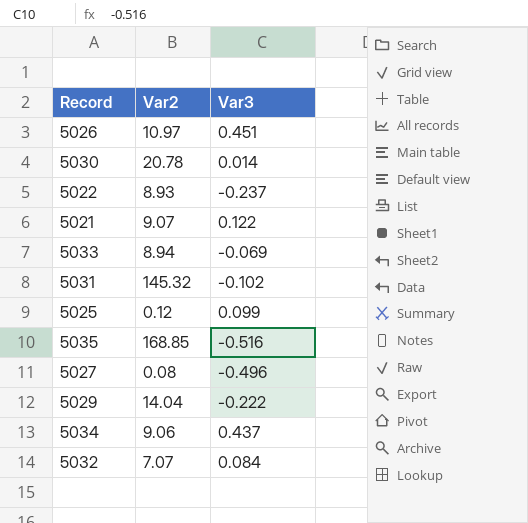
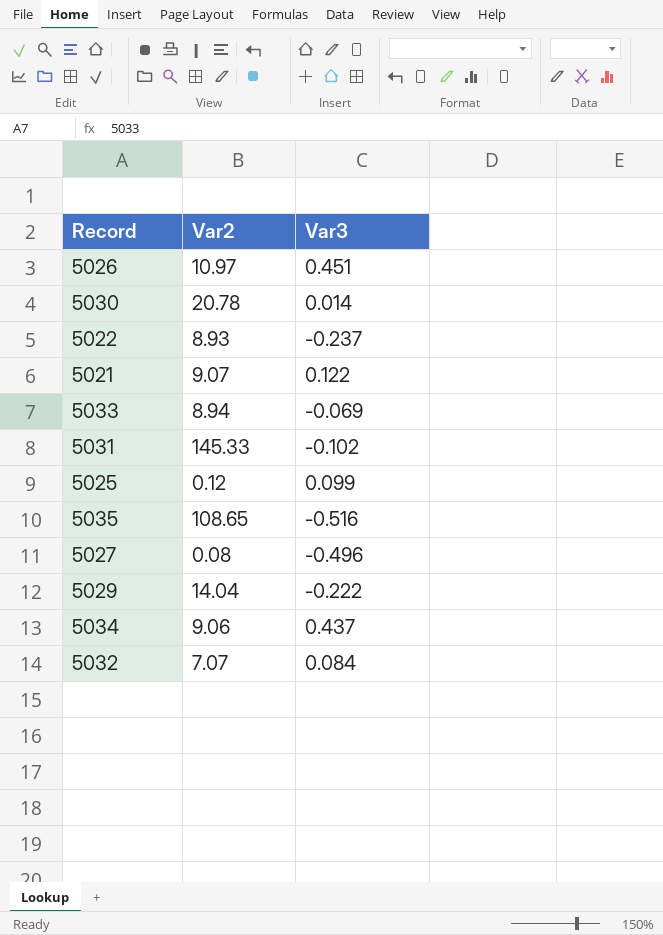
5031 | Var2: 145.32 -> 145.33
5035 | Var2: 168.85 -> 108.65

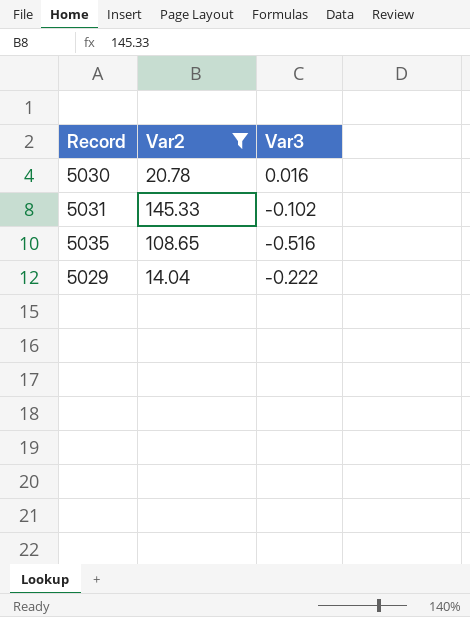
filter: none -> Var2 >= 14.04
5030 | Var3: 0.014 -> 0.016

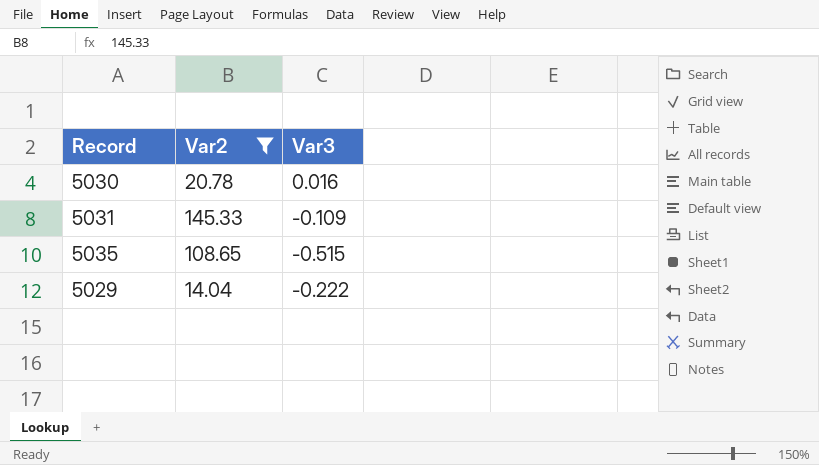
5031 | Var3: -0.102 -> -0.109
5035 | Var3: -0.516 -> -0.515

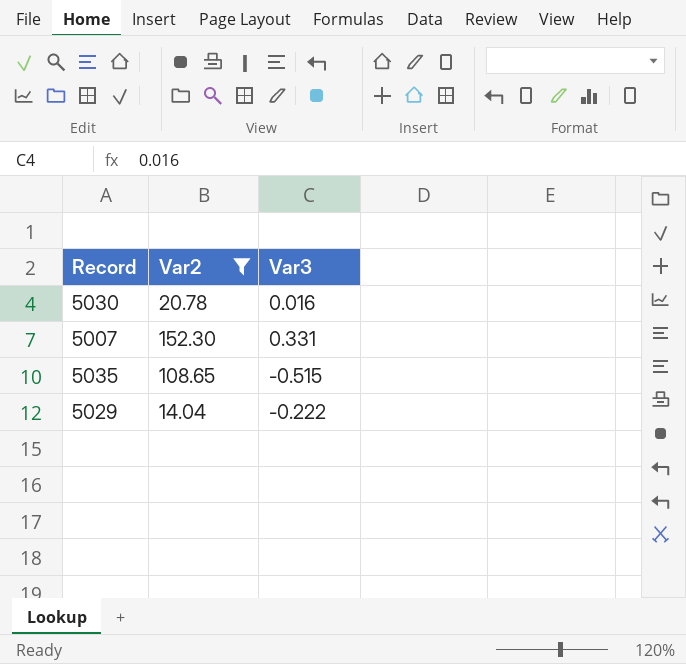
row 5031: 145.33 | -0.109 -> none
row 5007: none -> 152.30 | 0.331

